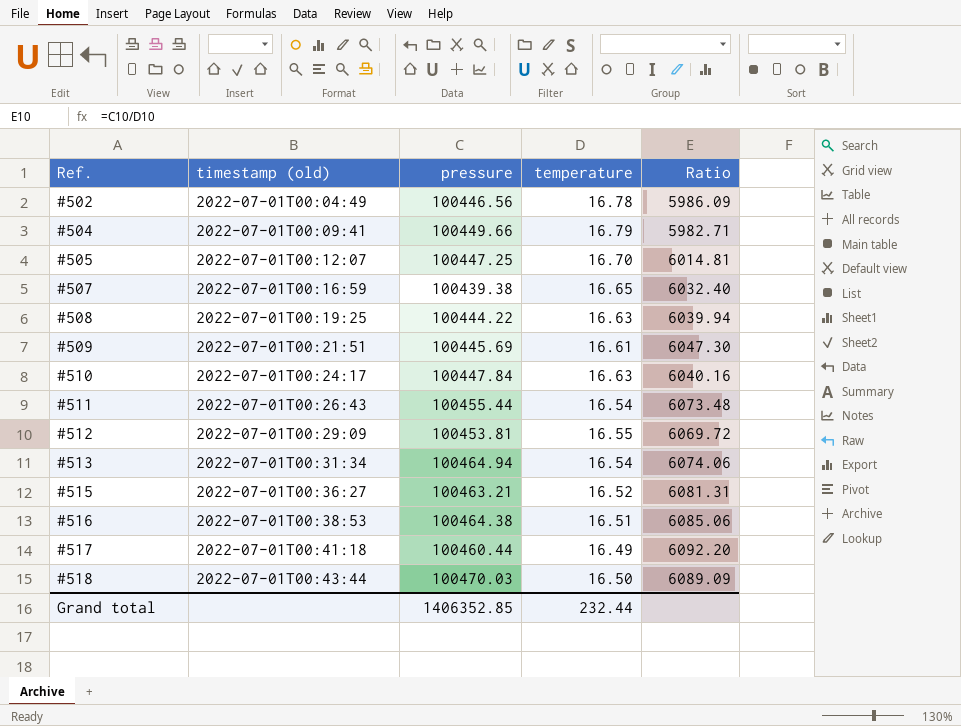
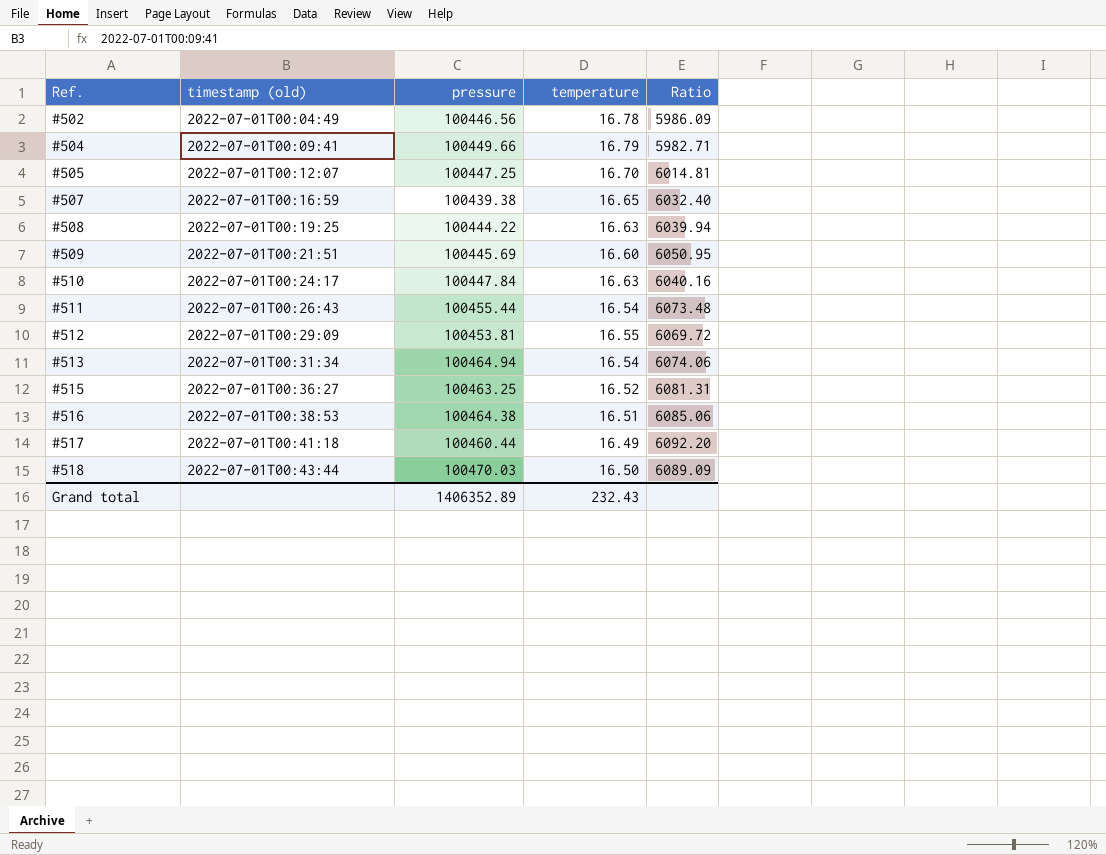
#509 | temperature: 16.61 -> 16.60
#509 | Ratio: 6047.30 -> 6050.95
#515 | pressure: 100463.21 -> 100463.25
Grand total | pressure: 1406352.85 -> 1406352.89
Grand total | temperature: 232.44 -> 232.43

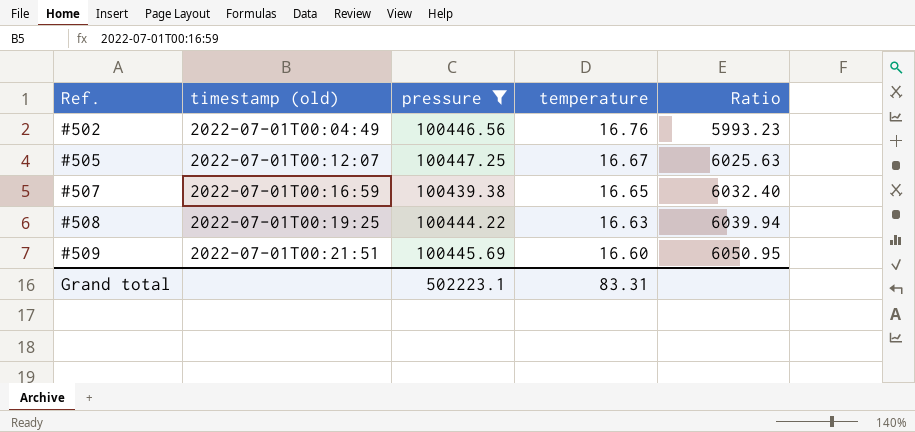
filter: none -> pressure <= 100447.25
#502 | temperature: 16.78 -> 16.76
#502 | Ratio: 5986.09 -> 5993.23
#505 | temperature: 16.70 -> 16.67
#505 | Ratio: 6014.81 -> 6025.63
Grand total | pressure: 1406352.89 -> 502223.1
Grand total | temperature: 232.43 -> 83.31

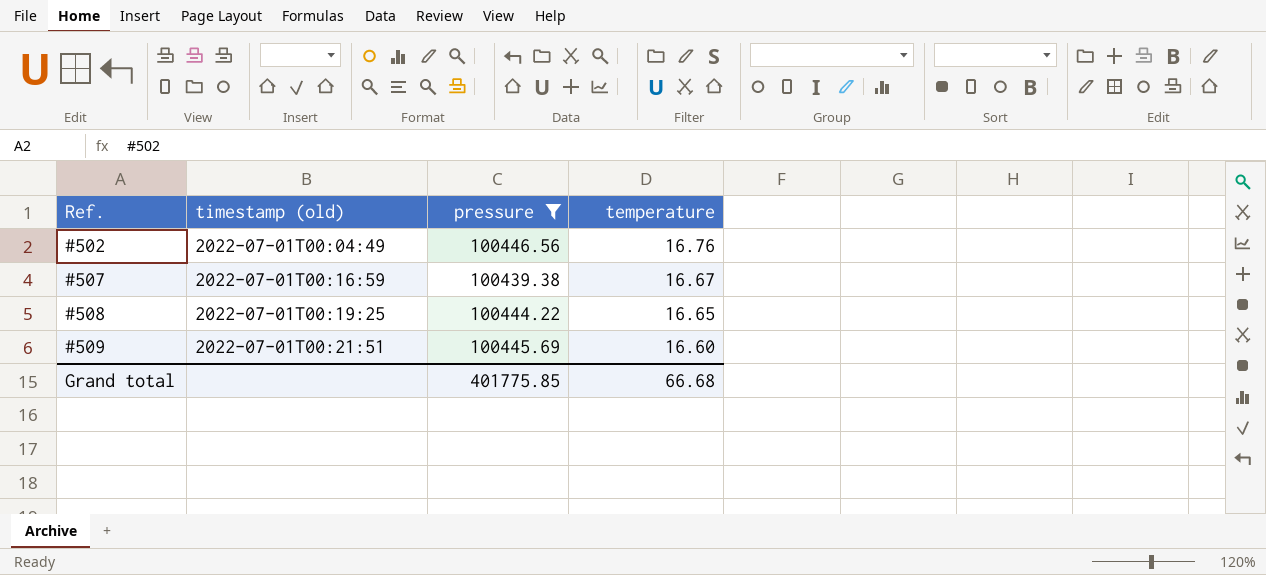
column Ratio | formula: [pressure] / [temperature] -> none
row #505: 2022-07-01T00:12:07 | 100447.25 | 16.67 | 6025.63 -> none
#507 | temperature: 16.65 -> 16.67
#508 | temperature: 16.63 -> 16.65
Grand total | pressure: 502223.1 -> 401775.85
Grand total | temperature: 83.31 -> 66.68

